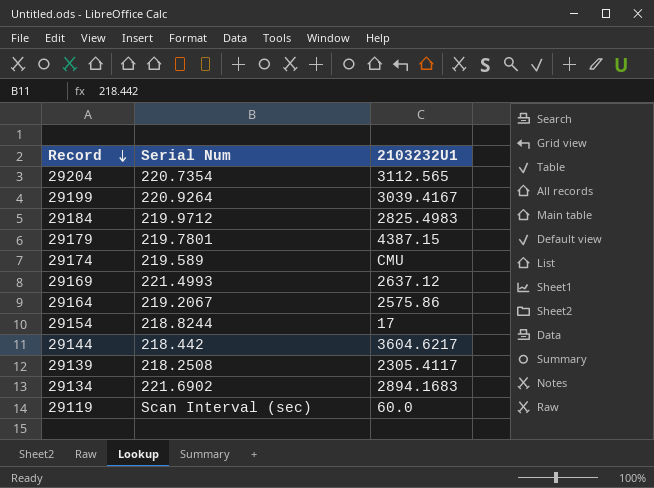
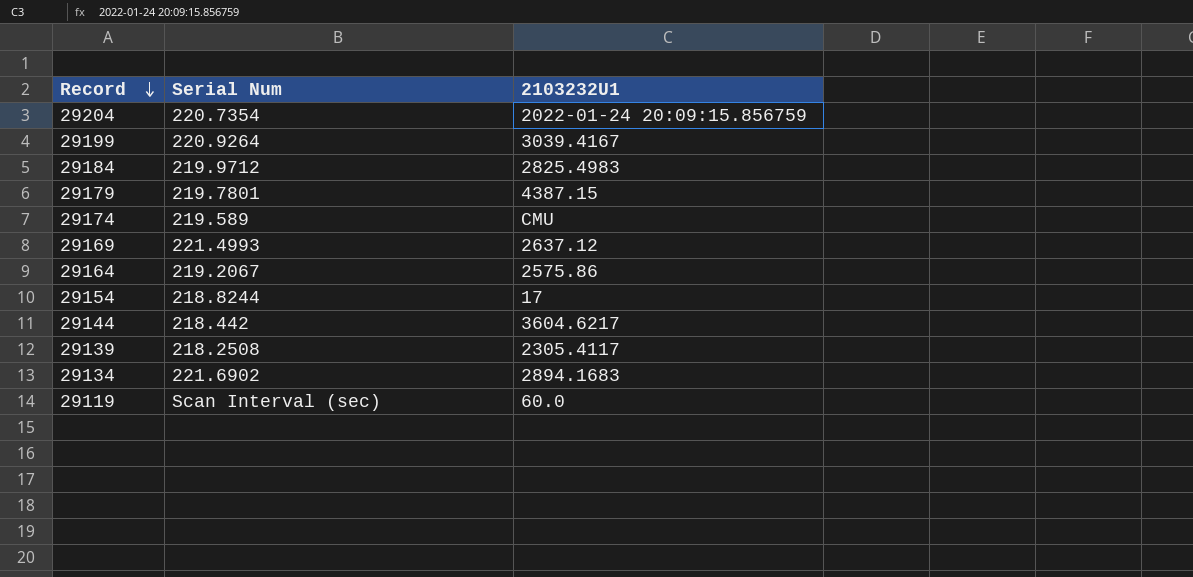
29204 | 2103232U1: 3112.565 -> 2022-01-24 20:09:15.856759

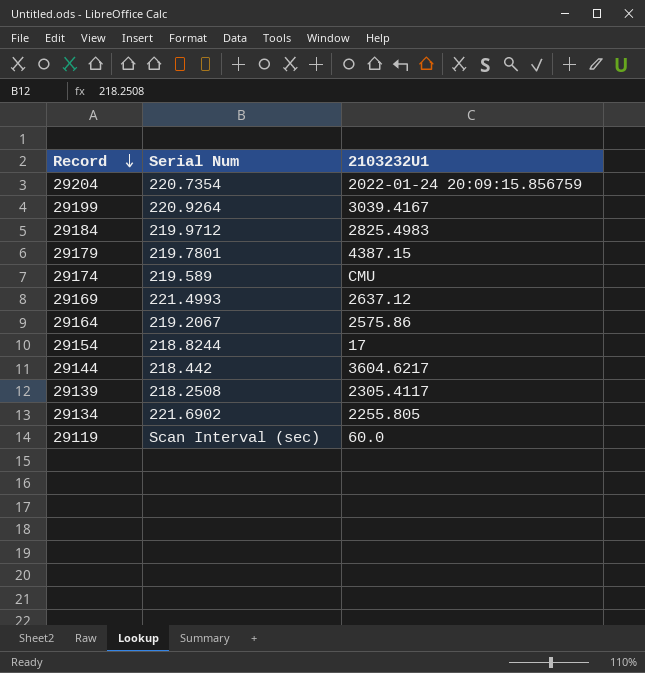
29134 | 2103232U1: 2894.1683 -> 2255.805

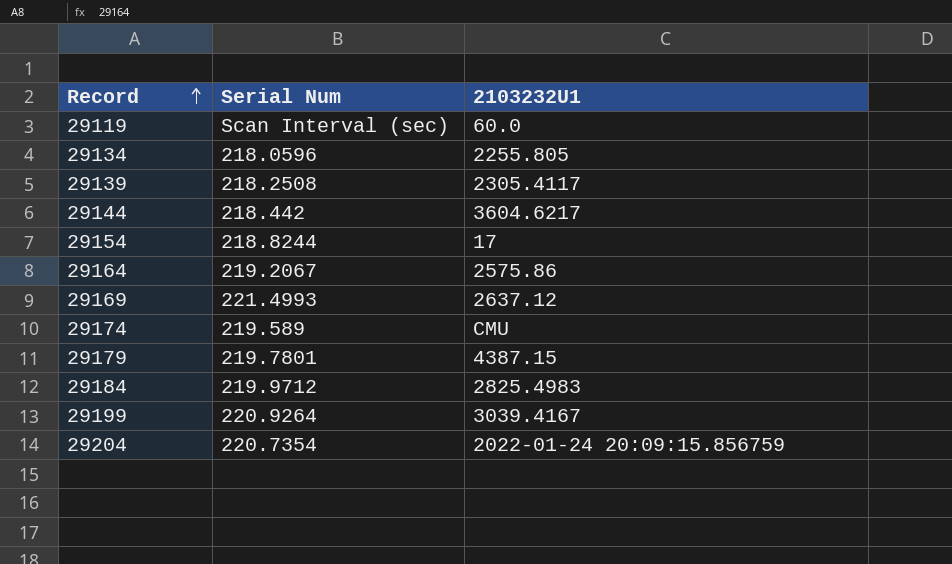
row order: Record descending -> Record ascending
29134 | Serial Num: 221.6902 -> 218.0596

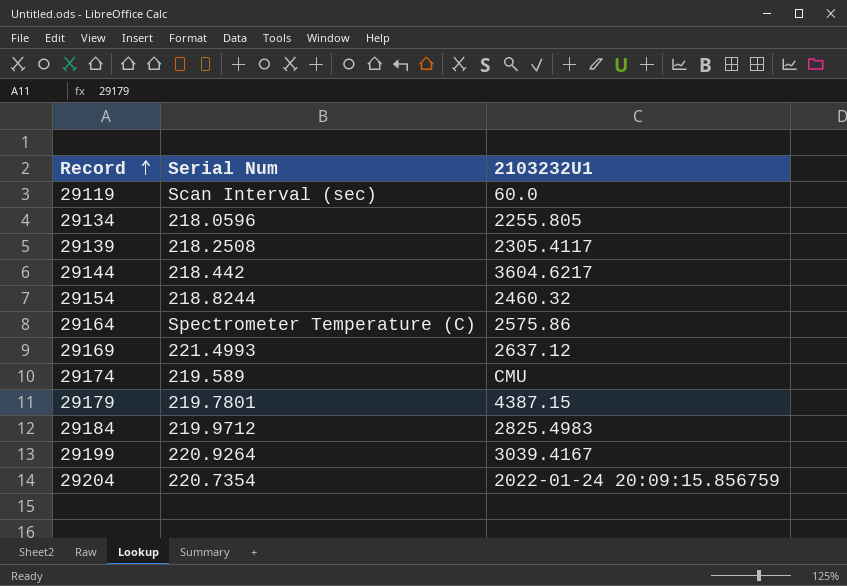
29154 | 2103232U1: 17 -> 2460.32
29164 | Serial Num: 219.2067 -> Spectrometer Temperature (C)

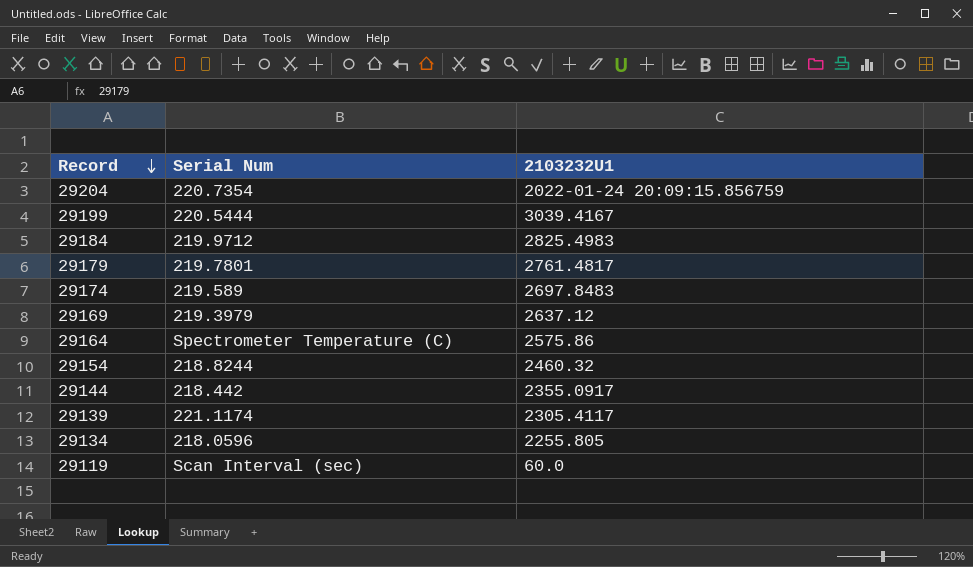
row order: Record ascending -> Record descending
29199 | Serial Num: 220.9264 -> 220.5444
29179 | 2103232U1: 4387.15 -> 2761.4817
29174 | 2103232U1: CMU -> 2697.8483
29169 | Serial Num: 221.4993 -> 219.3979
29144 | 2103232U1: 3604.6217 -> 2355.0917
29139 | Serial Num: 218.2508 -> 221.1174

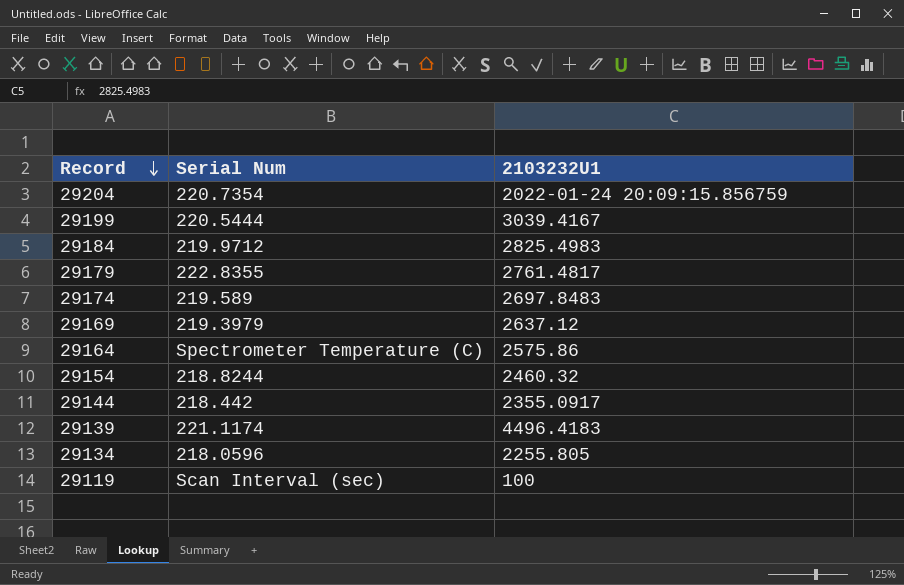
29179 | Serial Num: 219.7801 -> 222.8355
29139 | 2103232U1: 2305.4117 -> 4496.4183
29119 | 2103232U1: 60.0 -> 100

